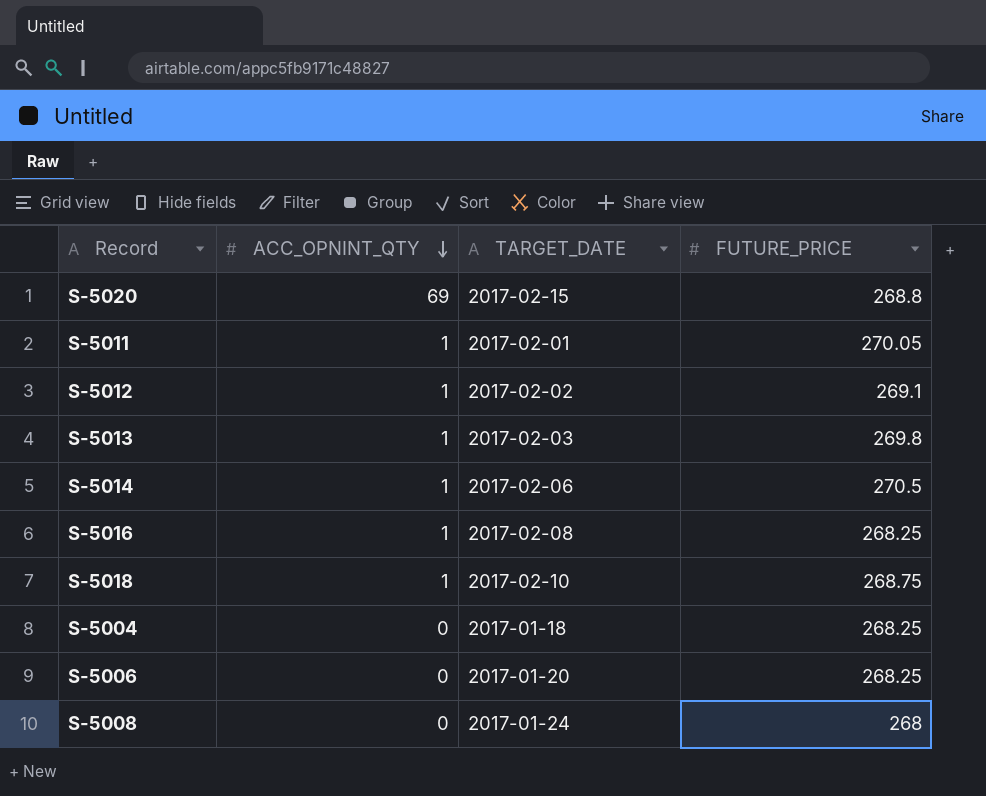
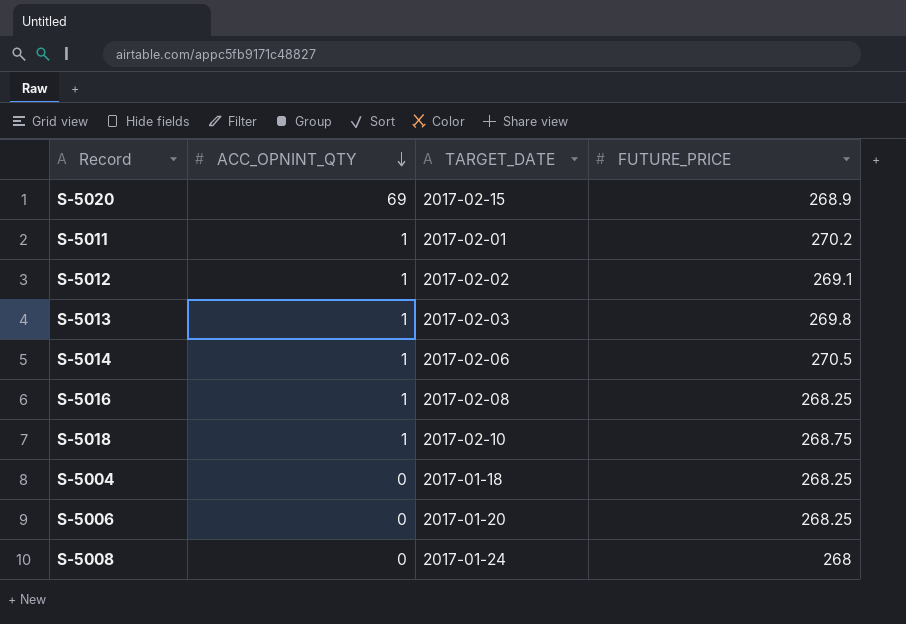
S-5020 | FUTURE_PRICE: 268.8 -> 268.9
S-5011 | FUTURE_PRICE: 270.05 -> 270.2

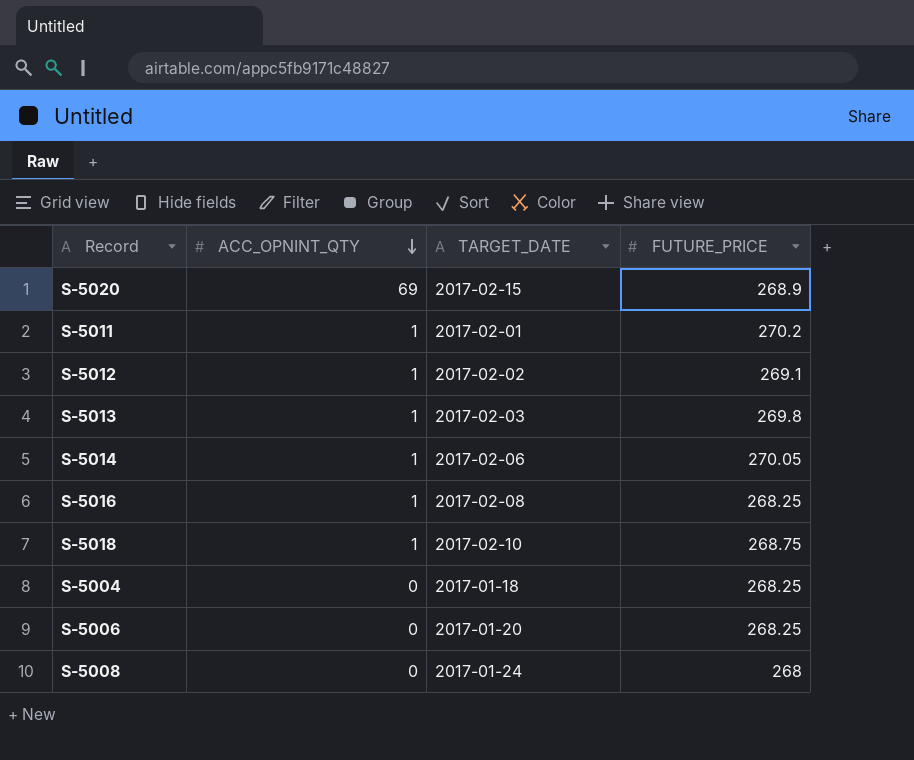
S-5014 | FUTURE_PRICE: 270.5 -> 270.05

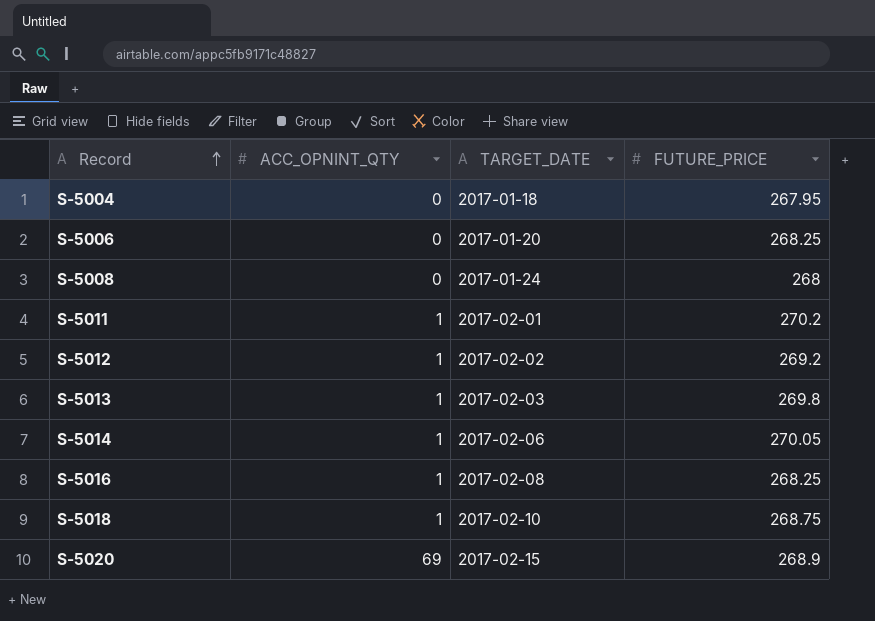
row order: ACC_OPNINT_QTY descending -> Record ascending
S-5004 | FUTURE_PRICE: 268.25 -> 267.95
S-5012 | FUTURE_PRICE: 269.1 -> 269.2

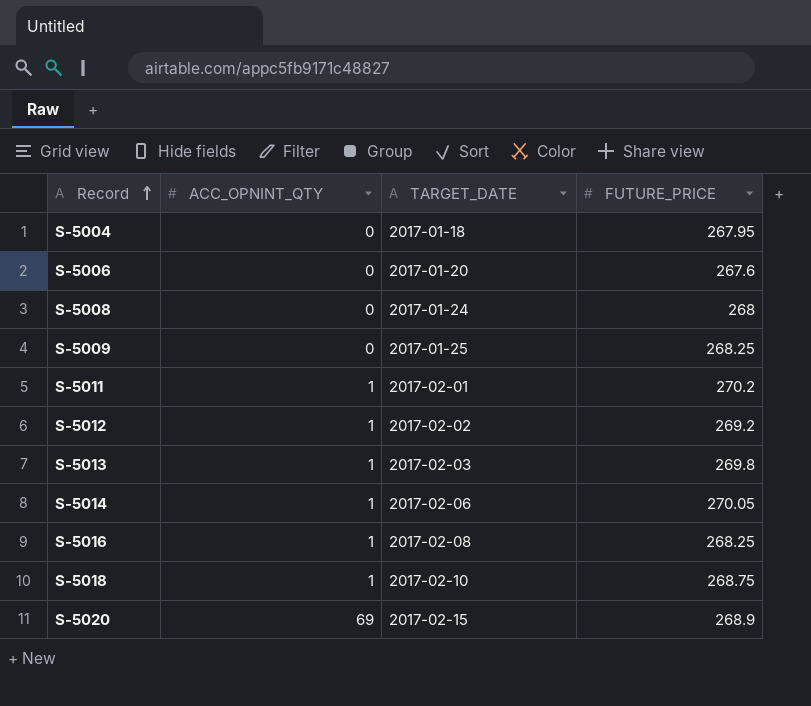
S-5006 | FUTURE_PRICE: 268.25 -> 267.6
row S-5009: none -> 0 | 2017-01-25 | 268.25

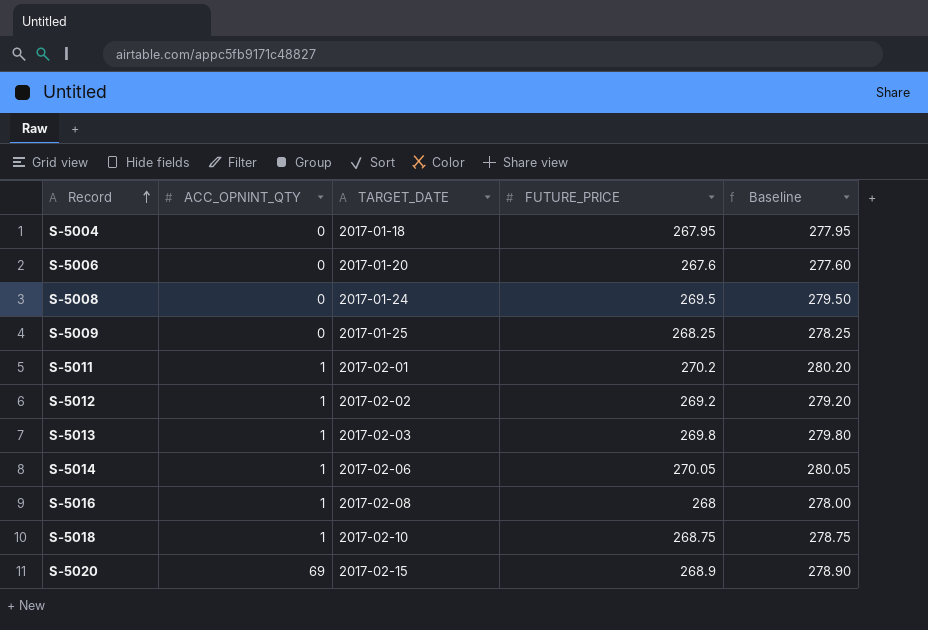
column Baseline | formula: none -> [FUTURE_PRICE] + 10
S-5008 | FUTURE_PRICE: 268 -> 269.5
S-5016 | FUTURE_PRICE: 268.25 -> 268

